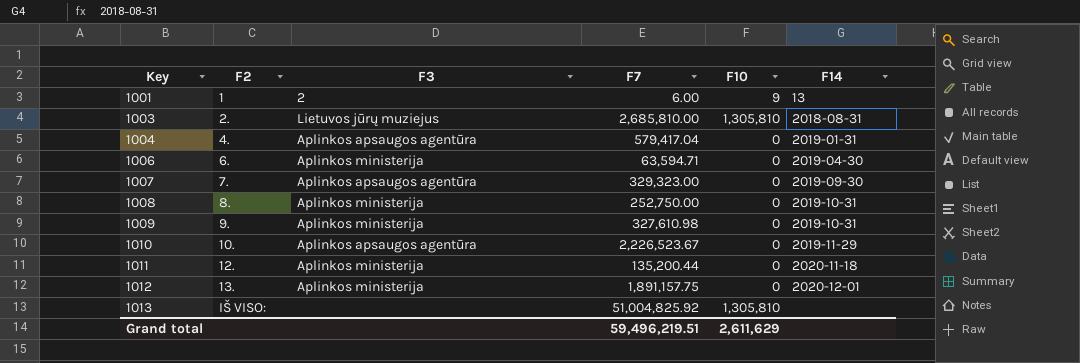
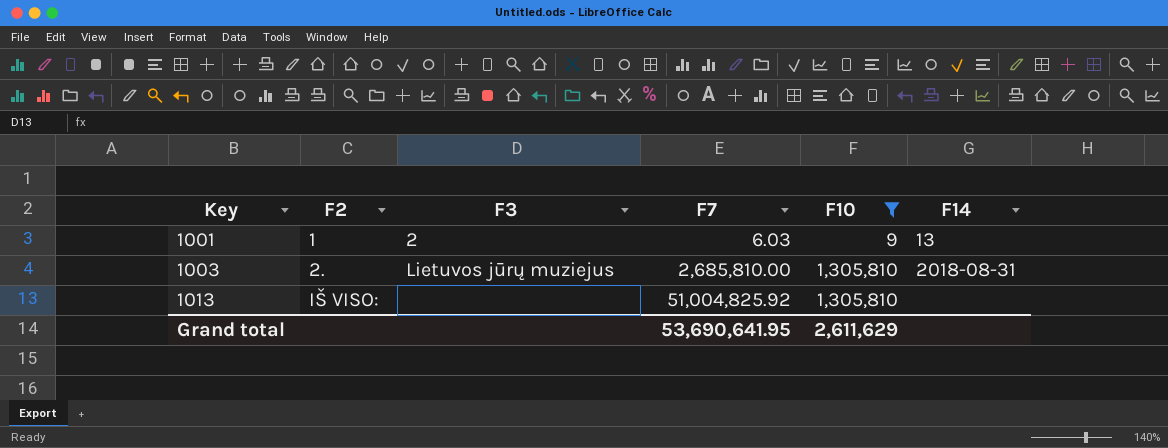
filter: none -> F10 != 0
1001 | F7: 6.00 -> 6.03
Grand total | F7: 59,496,219.51 -> 53,690,641.95

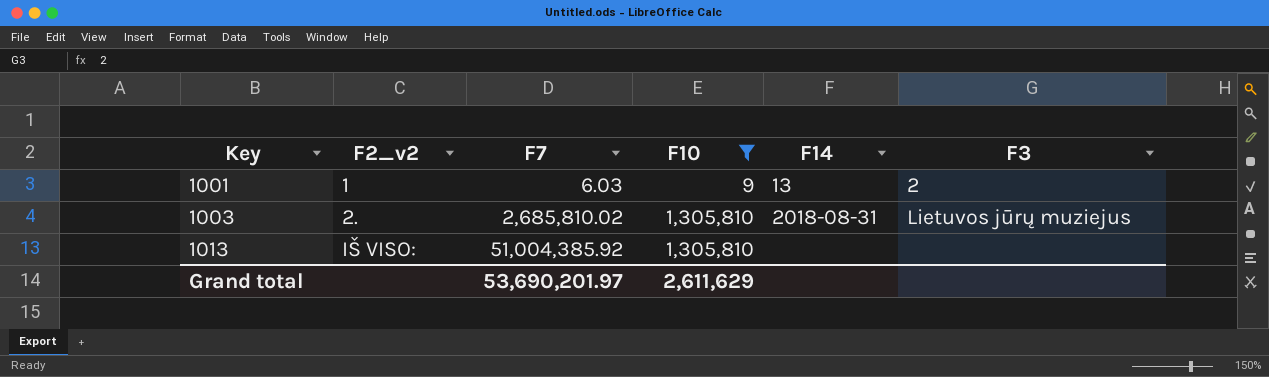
column name: F2 -> F2_v2
column F3 | position: 3 -> 6
1003 | F7: 2,685,810.00 -> 2,685,810.02
1013 | F7: 51,004,825.92 -> 51,004,385.92
Grand total | F7: 53,690,641.95 -> 53,690,201.97

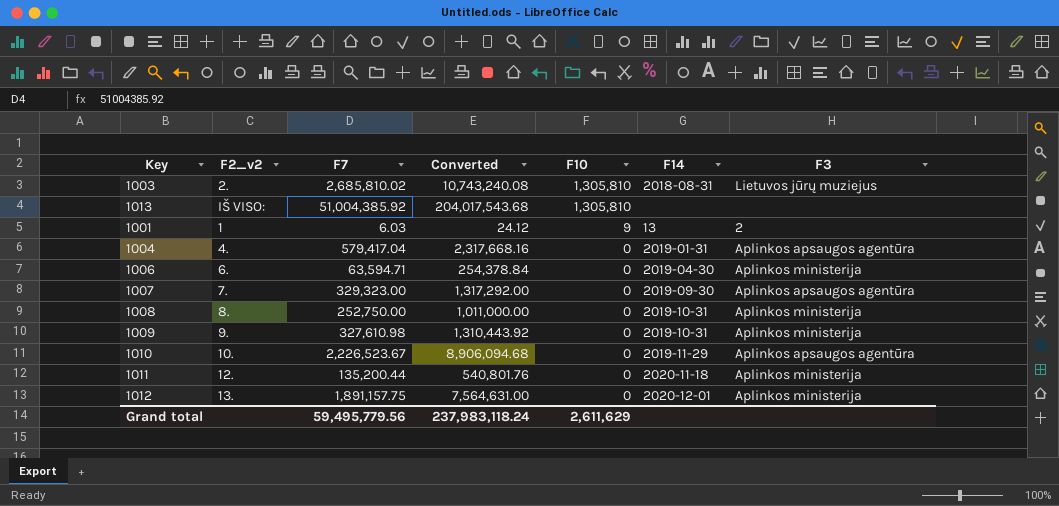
filter: F10 != 0 -> none
row order: Key ascending -> F10 descending
column Converted | formula: none -> [F7] * 4
Grand total | F7: 53,690,201.97 -> 59,495,779.56

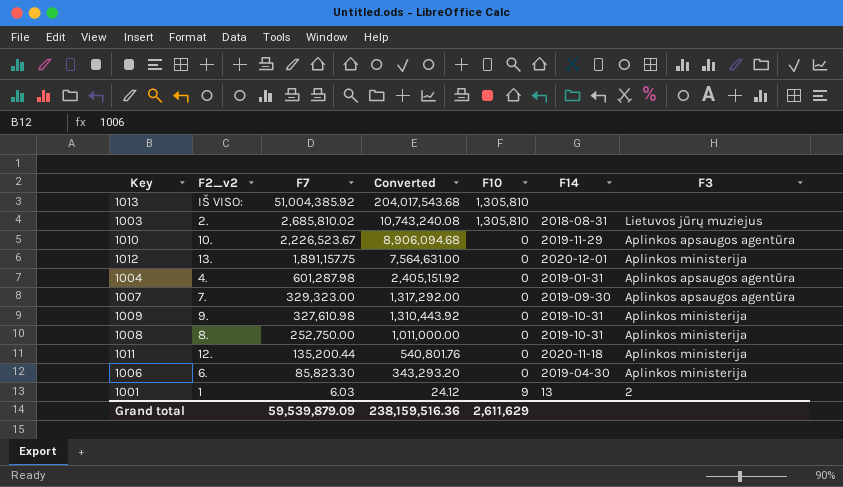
row order: F10 descending -> F7 descending
1004 | F7: 579,417.04 -> 601,287.98
1004 | Converted: 2,317,668.16 -> 2,405,151.92
1006 | F7: 63,594.71 -> 85,823.30
1006 | Converted: 254,378.84 -> 343,293.20
Grand total | F7: 59,495,779.56 -> 59,539,879.09
Grand total | Converted: 237,983,118.24 -> 238,159,516.36

